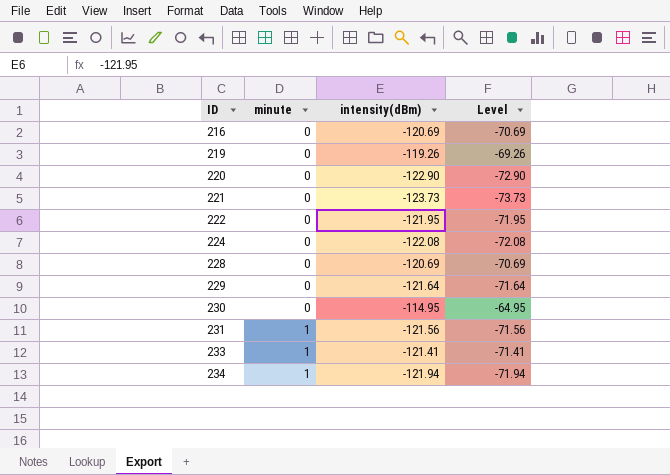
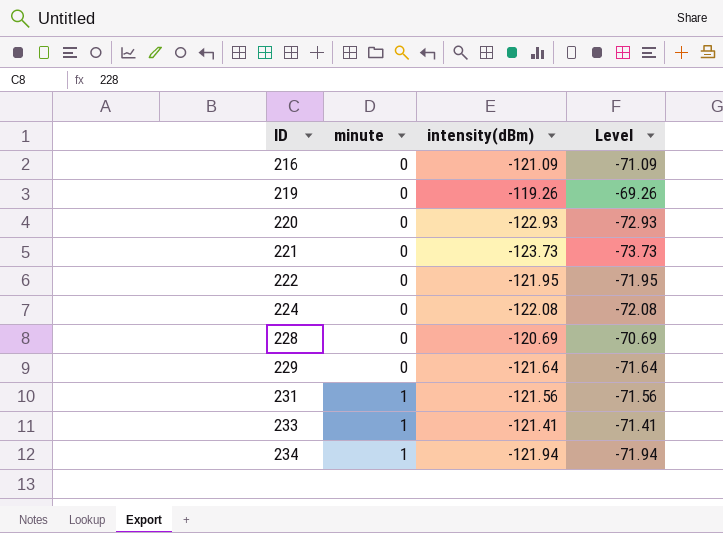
row 230: 0 | -114.95 | -64.95 -> none
216 | intensity(dBm): -120.69 -> -121.09
216 | Level: -70.69 -> -71.09
220 | intensity(dBm): -122.90 -> -122.93
220 | Level: -72.90 -> -72.93

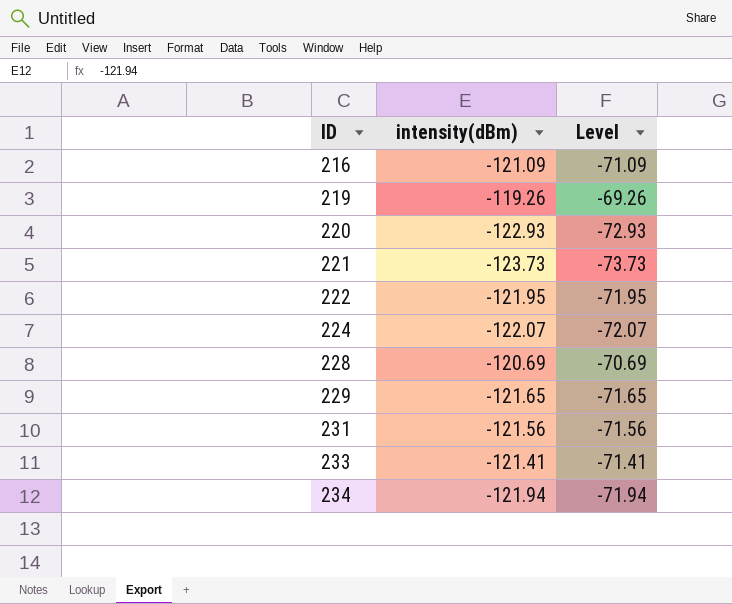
column minute | position: 2 -> none
224 | intensity(dBm): -122.08 -> -122.07
224 | Level: -72.08 -> -72.07
229 | intensity(dBm): -121.64 -> -121.65
229 | Level: -71.64 -> -71.65

